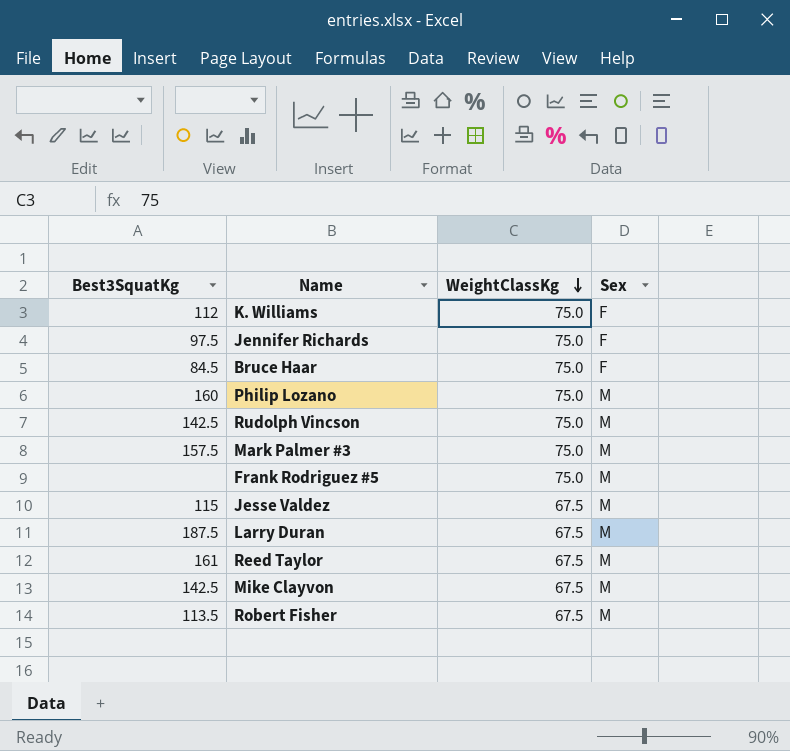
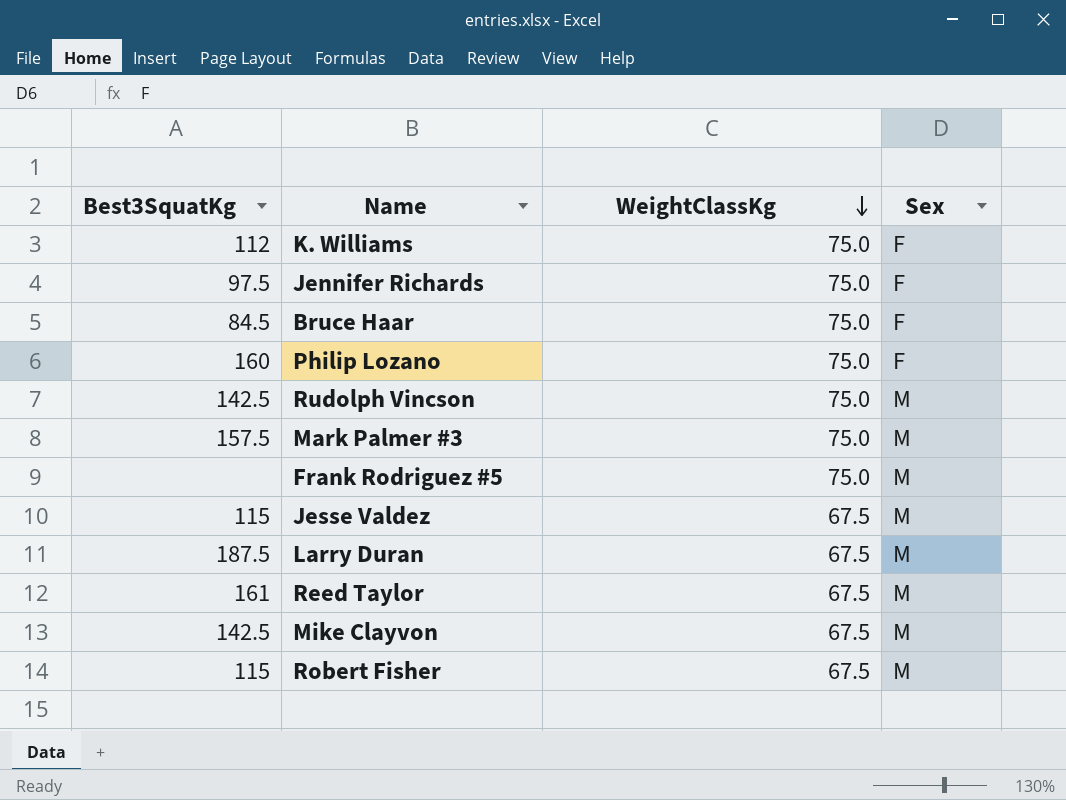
Philip Lozano | Sex: M -> F
Robert Fisher | Best3SquatKg: 113.5 -> 115

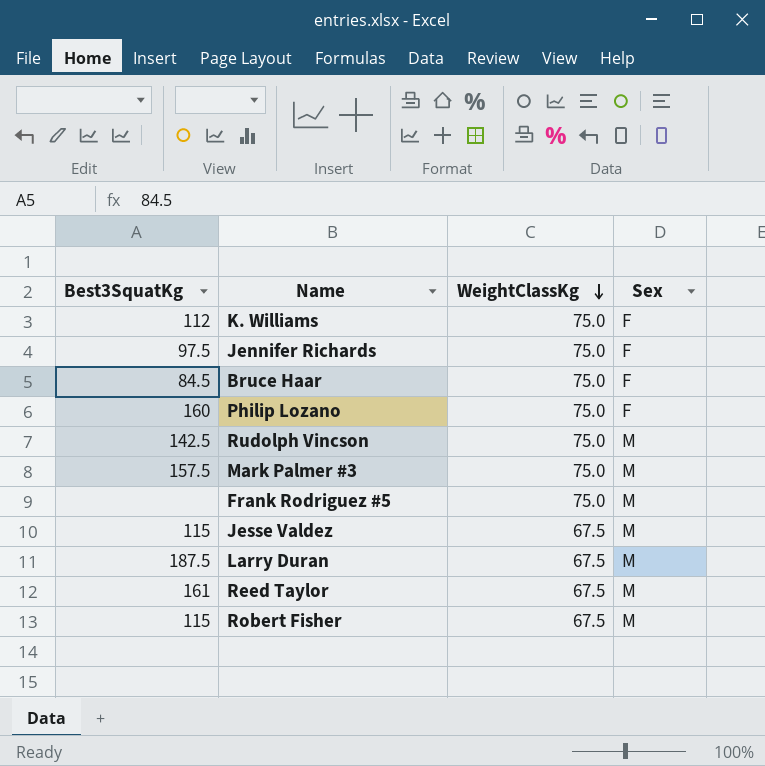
row Mike Clayvon: 142.5 | 67.5 | M -> none

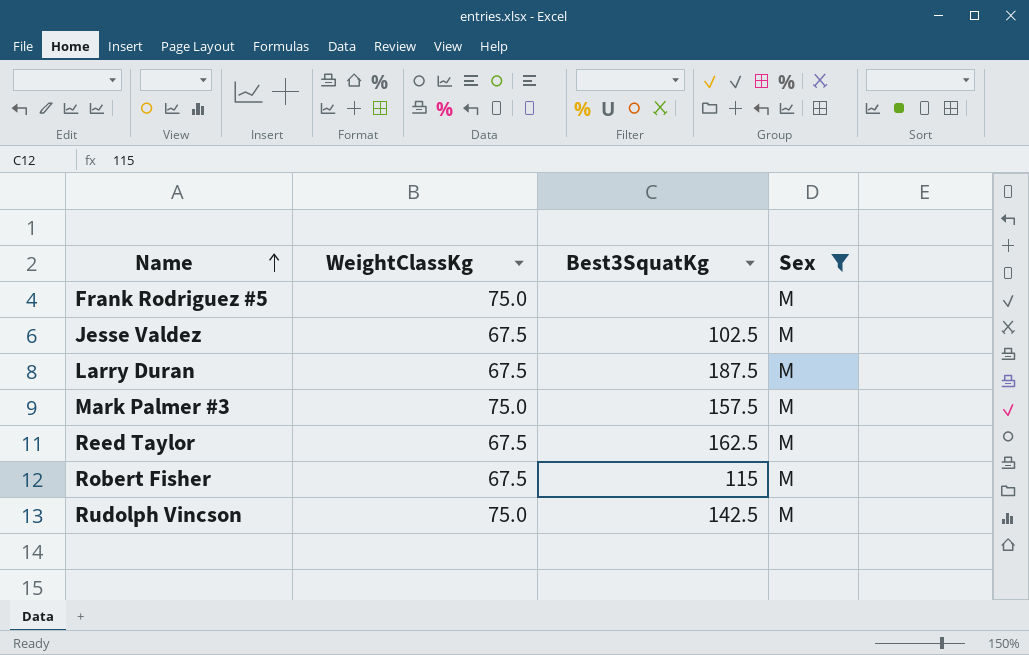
filter: none -> Sex = M
row order: WeightClassKg descending -> Name ascending
column Best3SquatKg | position: 1 -> 3
Jesse Valdez | Best3SquatKg: 115 -> 102.5
Reed Taylor | Best3SquatKg: 161 -> 162.5

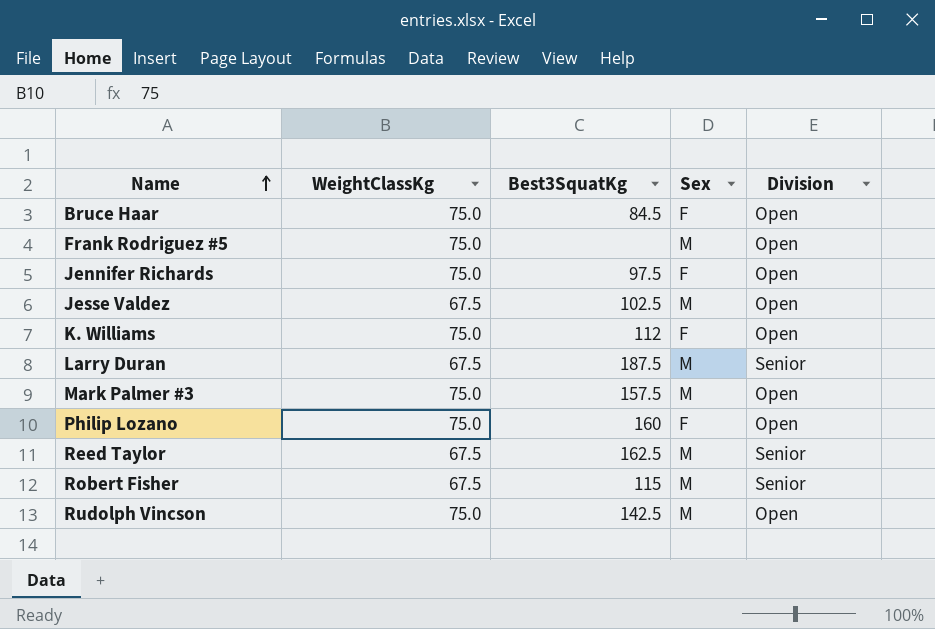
filter: Sex = M -> none
column Division | position: none -> 5

